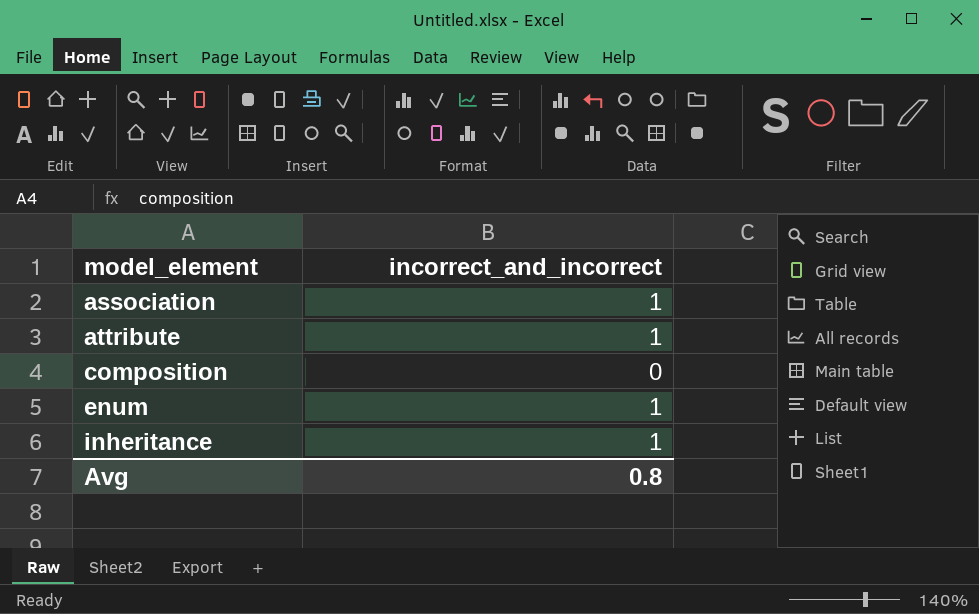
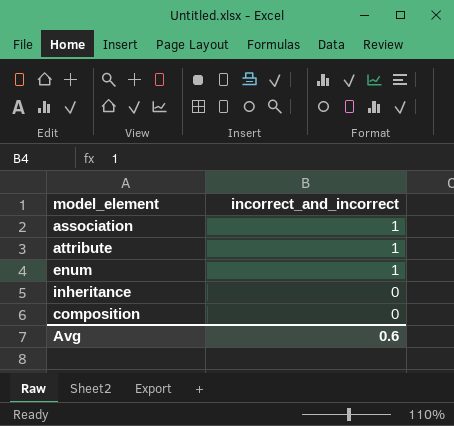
row order: model_element ascending -> incorrect_and_incorrect descending
inheritance | incorrect_and_incorrect: 1 -> 0
Avg | incorrect_and_incorrect: 0.8 -> 0.6

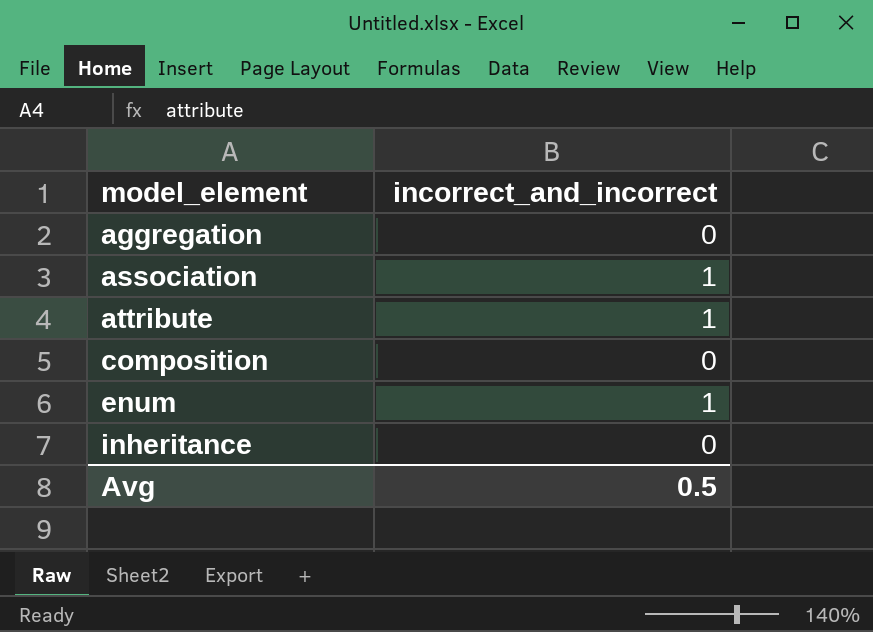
row order: incorrect_and_incorrect descending -> model_element ascending
row aggregation: none -> 0
Avg | incorrect_and_incorrect: 0.6 -> 0.5

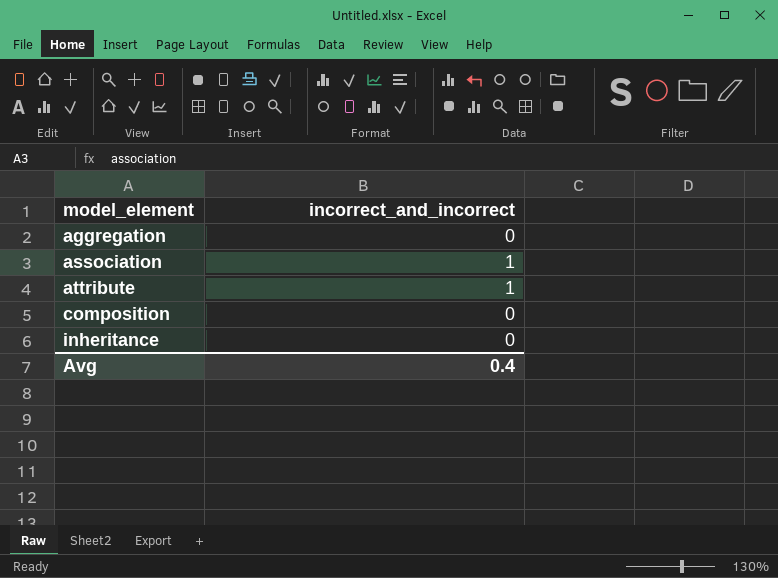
row enum: 1 -> none
Avg | incorrect_and_incorrect: 0.5 -> 0.4

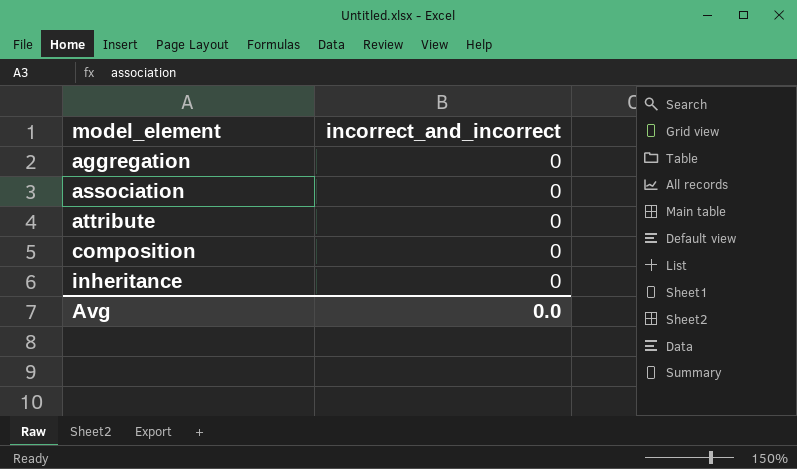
association | incorrect_and_incorrect: 1 -> 0
attribute | incorrect_and_incorrect: 1 -> 0
Avg | incorrect_and_incorrect: 0.4 -> 0.0

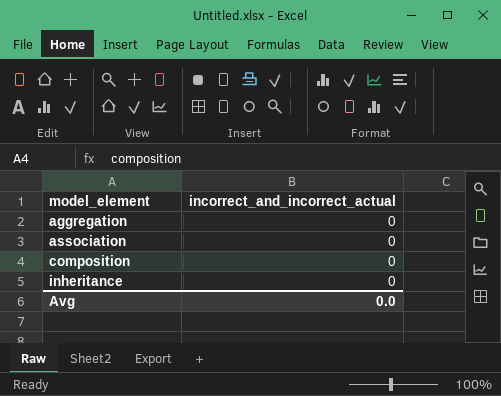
column name: incorrect_and_incorrect -> incorrect_and_incorrect_actual
row attribute: 0 -> none

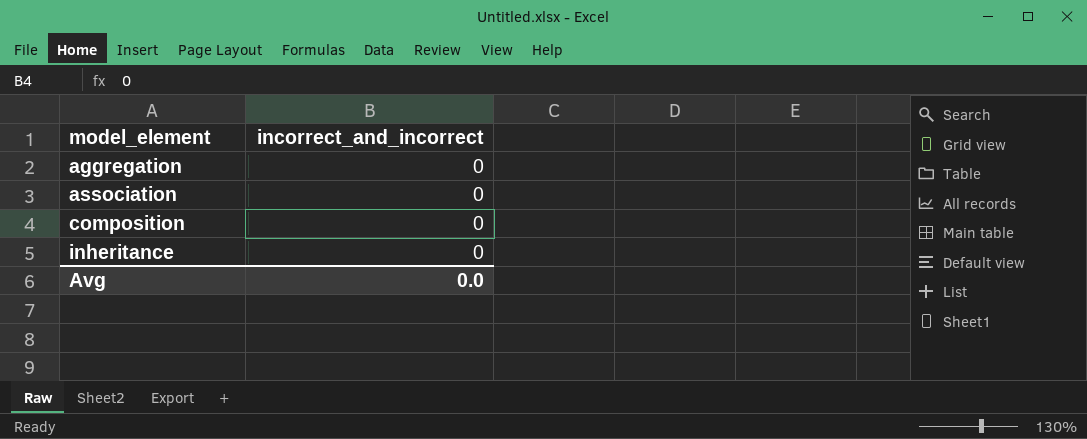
column name: incorrect_and_incorrect_actual -> incorrect_and_incorrect

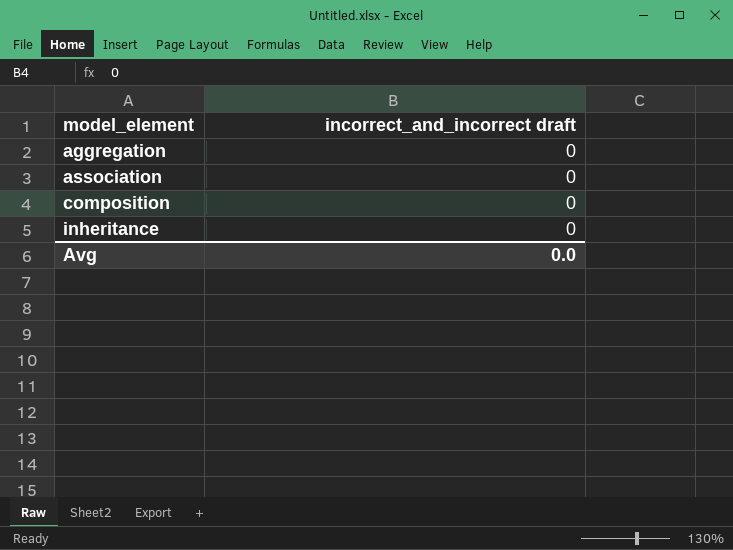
column name: incorrect_and_incorrect -> incorrect_and_incorrect draft

